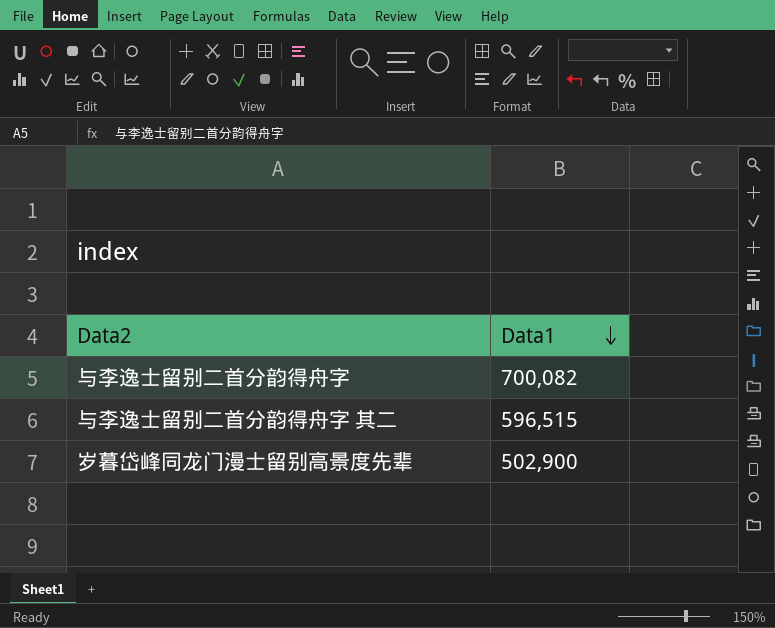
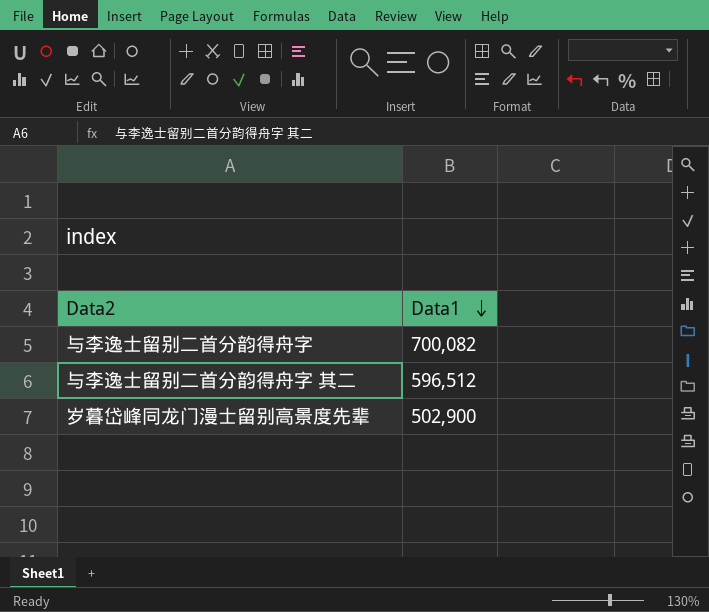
与李逸士留别二首分韵得舟字 其二 | Data1: 596,515 -> 596,512

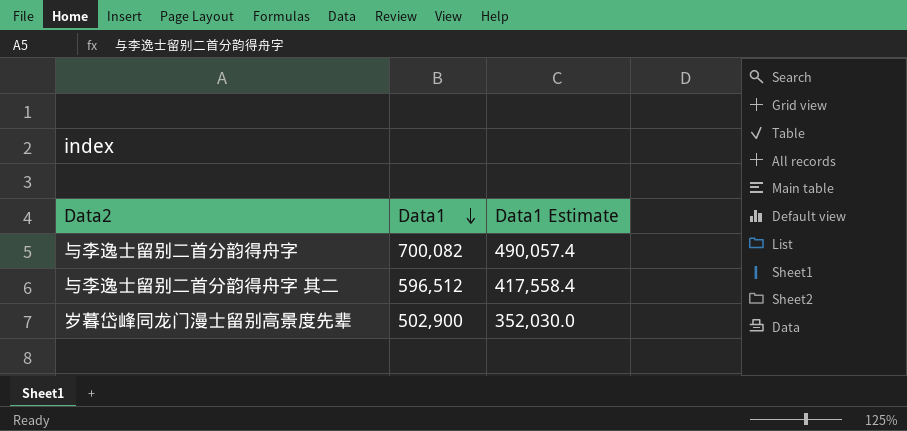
column Data1 Estimate | formula: none -> [Data1] * 0.7

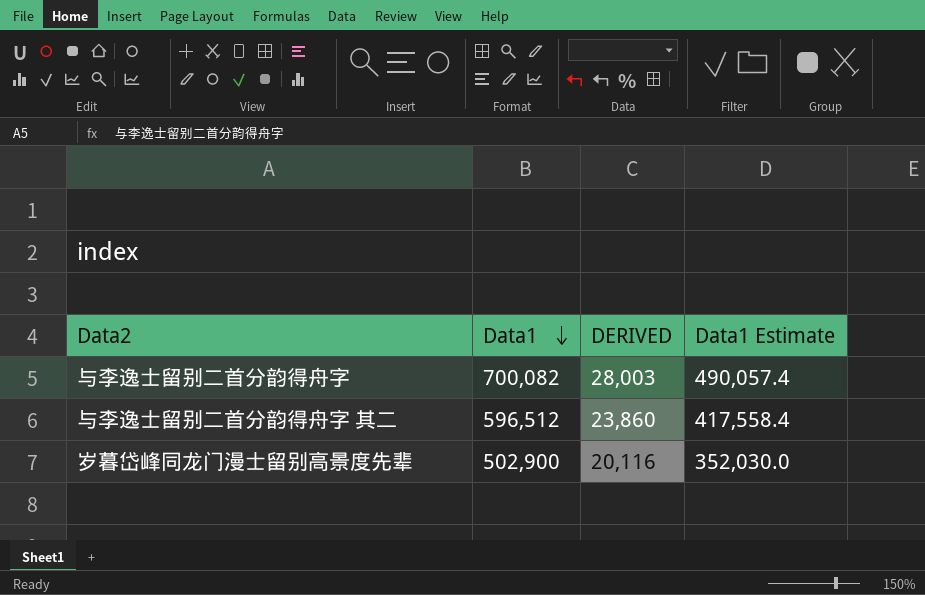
column DERIVED | formula: none -> [Data1] * 0.04

